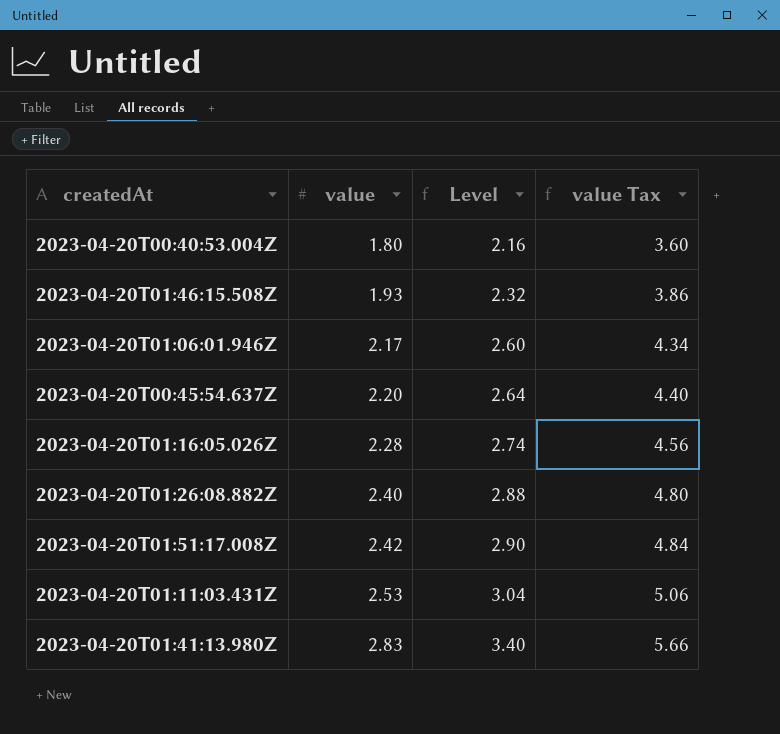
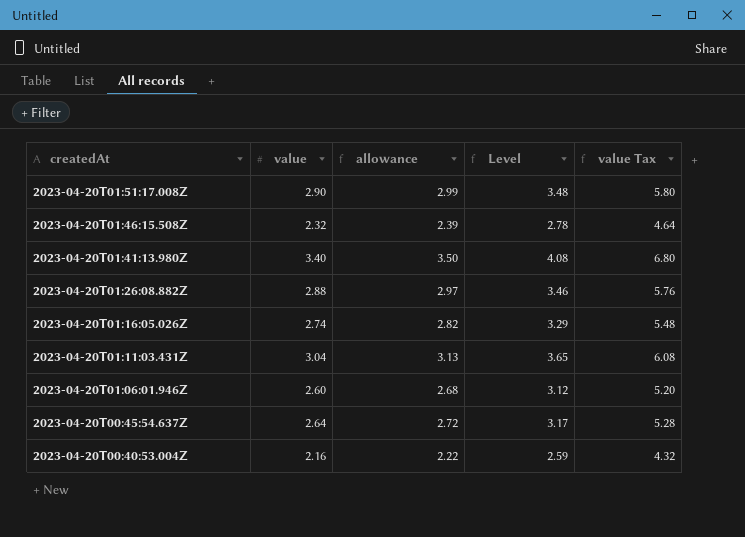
row order: value ascending -> createdAt descending
column allowance | formula: none -> [value] * 1.03
2023-04-20T01:51:17.008Z | value: 2.42 -> 2.90
2023-04-20T01:51:17.008Z | Level: 2.90 -> 3.48
2023-04-20T01:51:17.008Z | value Tax: 4.84 -> 5.80
2023-04-20T01:46:15.508Z | value: 1.93 -> 2.32
2023-04-20T01:46:15.508Z | Level: 2.32 -> 2.78
2023-04-20T01:46:15.508Z | value Tax: 3.86 -> 4.64
2023-04-20T01:41:13.980Z | value: 2.83 -> 3.40
2023-04-20T01:41:13.980Z | Level: 3.40 -> 4.08
2023-04-20T01:41:13.980Z | value Tax: 5.66 -> 6.80
2023-04-20T01:26:08.882Z | value: 2.40 -> 2.88
2023-04-20T01:26:08.882Z | Level: 2.88 -> 3.46
2023-04-20T01:26:08.882Z | value Tax: 4.80 -> 5.76
2023-04-20T01:16:05.026Z | value: 2.28 -> 2.74
2023-04-20T01:16:05.026Z | Level: 2.74 -> 3.29
2023-04-20T01:16:05.026Z | value Tax: 4.56 -> 5.48
2023-04-20T01:11:03.431Z | value: 2.53 -> 3.04
2023-04-20T01:11:03.431Z | Level: 3.04 -> 3.65
2023-04-20T01:11:03.431Z | value Tax: 5.06 -> 6.08
2023-04-20T01:06:01.946Z | value: 2.17 -> 2.60
2023-04-20T01:06:01.946Z | Level: 2.60 -> 3.12
2023-04-20T01:06:01.946Z | value Tax: 4.34 -> 5.20
2023-04-20T00:45:54.637Z | value: 2.20 -> 2.64
2023-04-20T00:45:54.637Z | Level: 2.64 -> 3.17
2023-04-20T00:45:54.637Z | value Tax: 4.40 -> 5.28
2023-04-20T00:40:53.004Z | value: 1.80 -> 2.16
2023-04-20T00:40:53.004Z | Level: 2.16 -> 2.59
2023-04-20T00:40:53.004Z | value Tax: 3.60 -> 4.32

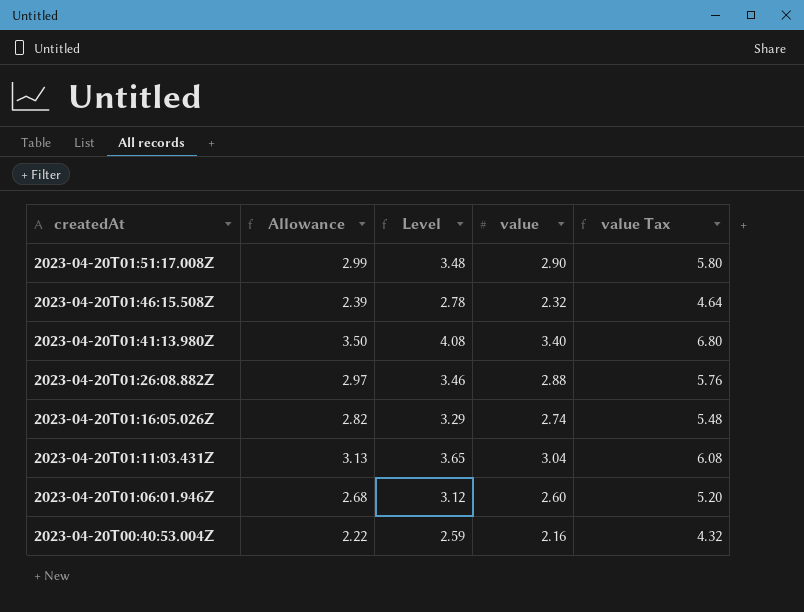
column name: allowance -> Allowance
column value | position: 2 -> 4
row 2023-04-20T00:45:54.637Z: 2.64 | 2.72 | 3.17 | 5.28 -> none

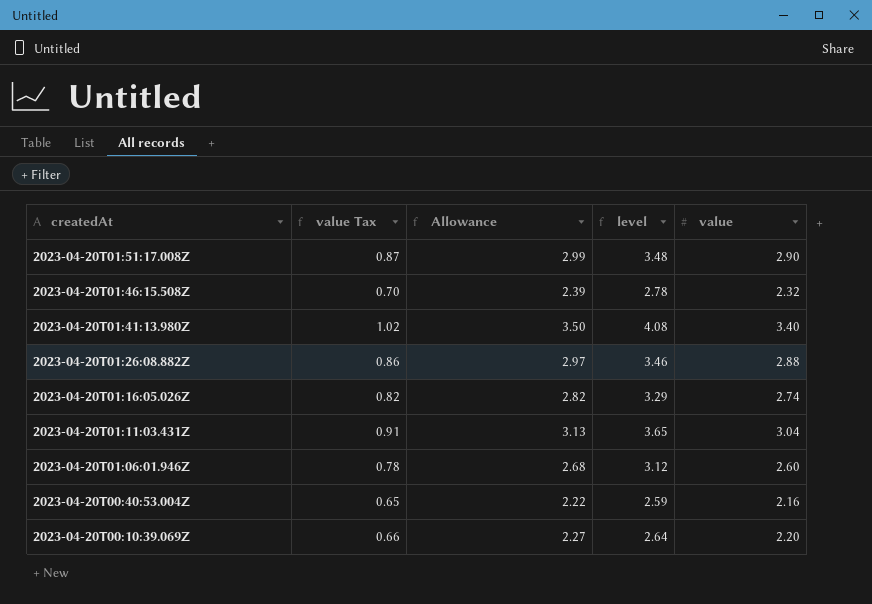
column value Tax | formula: [value] * 2 -> [value] * 0.3
column value Tax | position: 5 -> 2
column name: Level -> level
row 2023-04-20T00:10:39.069Z: none -> 0.66 | 2.27 | 2.64 | 2.20

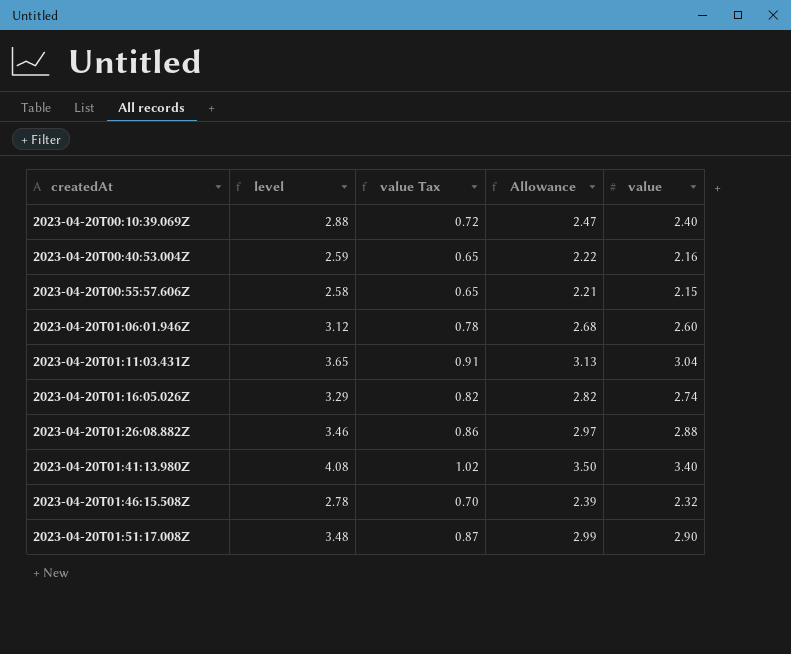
row order: createdAt descending -> createdAt ascending
column level | position: 4 -> 2
2023-04-20T00:10:39.069Z | level: 2.64 -> 2.88
2023-04-20T00:10:39.069Z | value Tax: 0.66 -> 0.72
2023-04-20T00:10:39.069Z | Allowance: 2.27 -> 2.47
2023-04-20T00:10:39.069Z | value: 2.20 -> 2.40
row 2023-04-20T00:55:57.606Z: none -> 2.58 | 0.65 | 2.21 | 2.15

